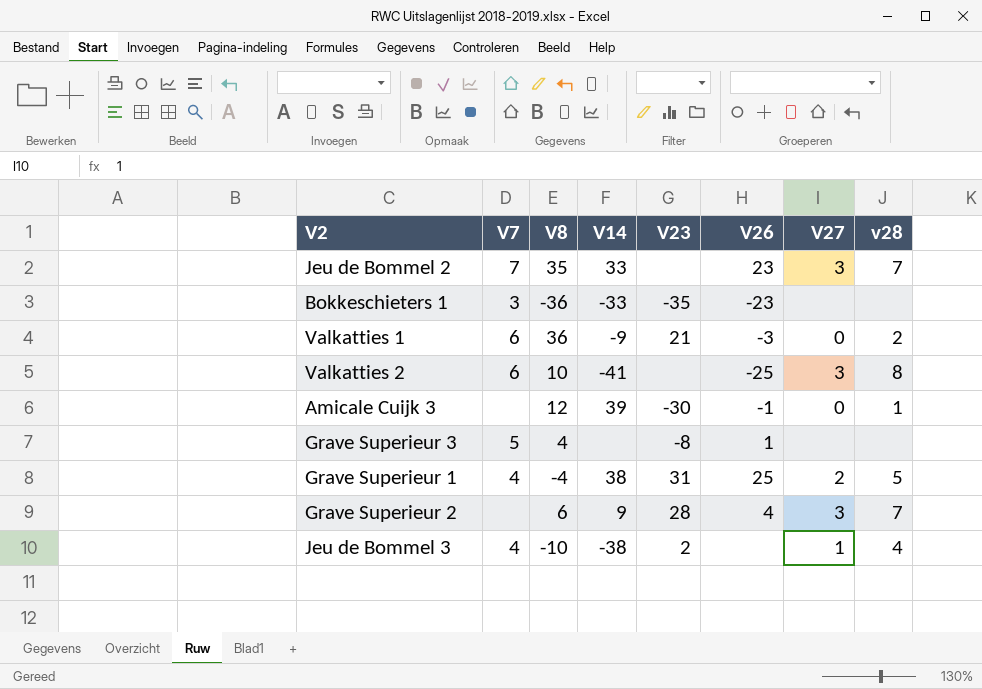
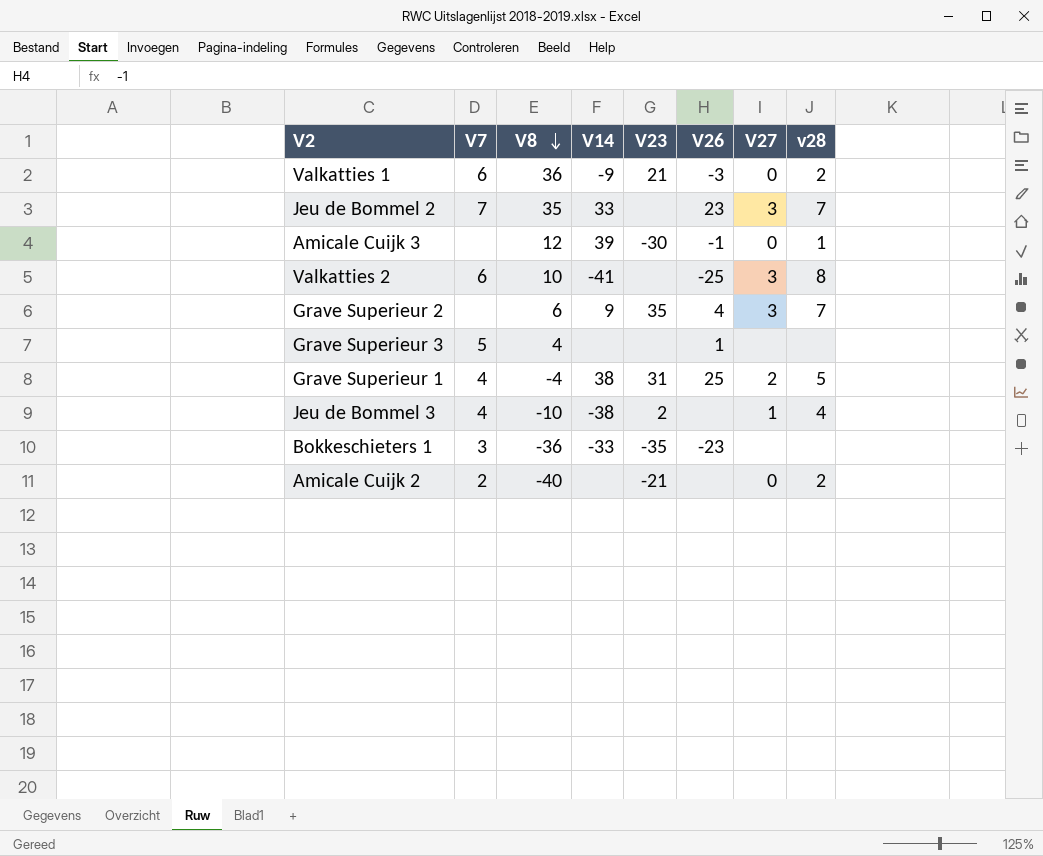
row order: none -> V8 descending
Grave Superieur 2 | V23: 28 -> 35
Grave Superieur 3 | V23: -8 -> none
row Amicale Cuijk 2: none -> 2 | -40 | none | -21 | none | 0 | 2

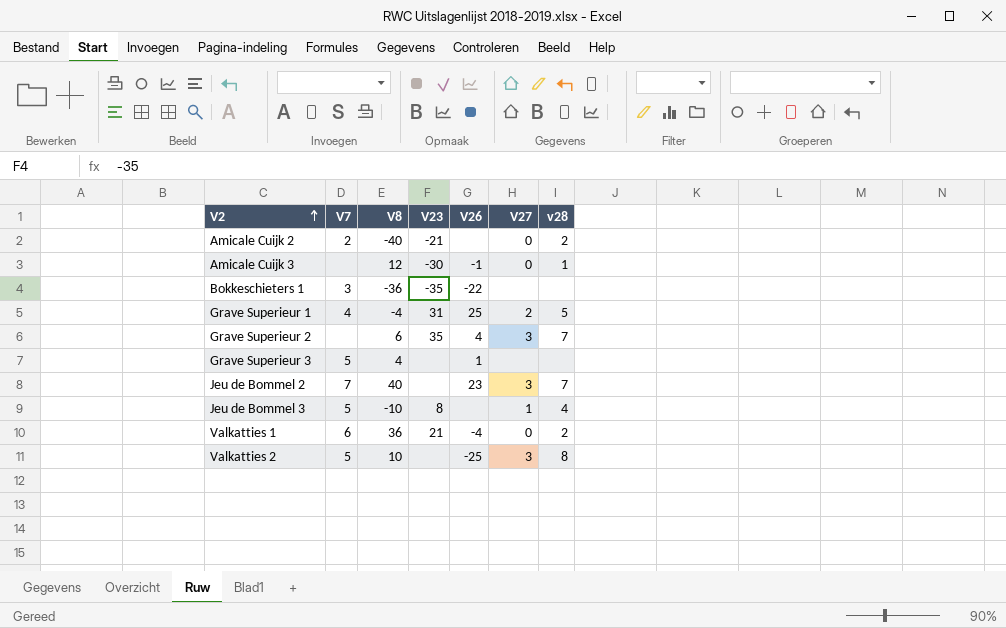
row order: V8 descending -> V2 ascending
column V14 | position: 4 -> none
Bokkeschieters 1 | V26: -23 -> -22
Jeu de Bommel 2 | V8: 35 -> 40
Jeu de Bommel 3 | V7: 4 -> 5
Jeu de Bommel 3 | V23: 2 -> 8
Valkatties 1 | V26: -3 -> -4
Valkatties 2 | V7: 6 -> 5

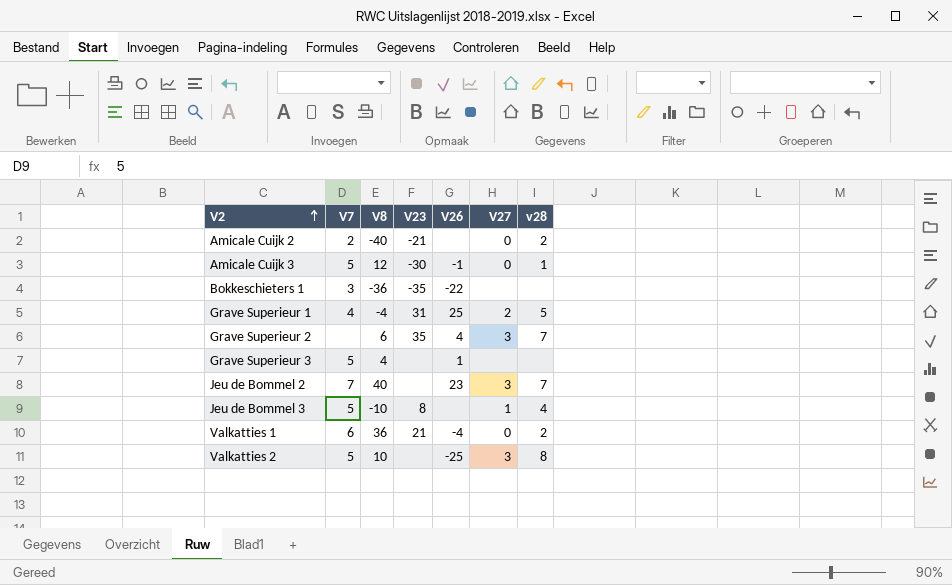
Amicale Cuijk 3 | V7: none -> 5

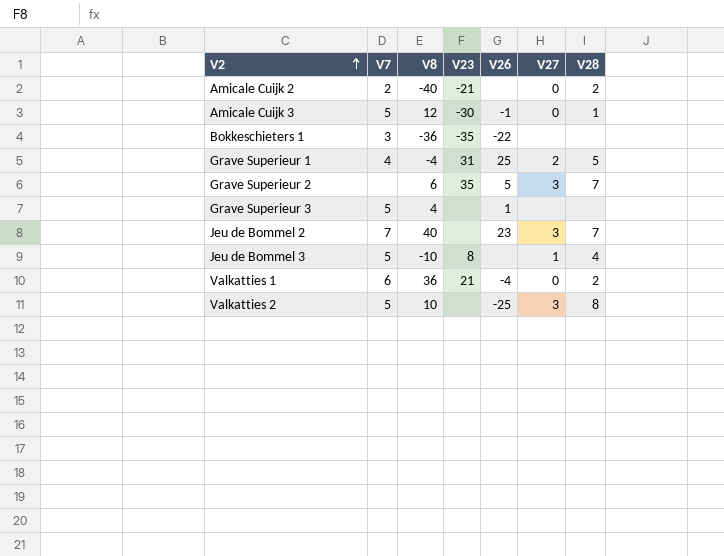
column name: v28 -> V28
Grave Superieur 2 | V26: 4 -> 5

